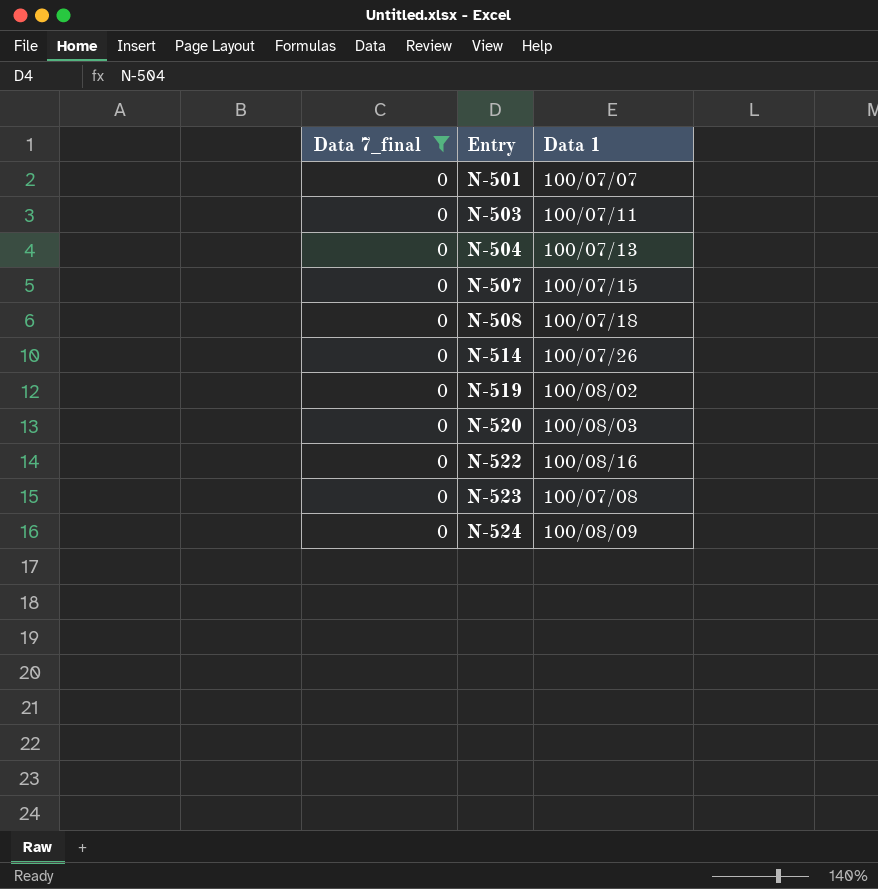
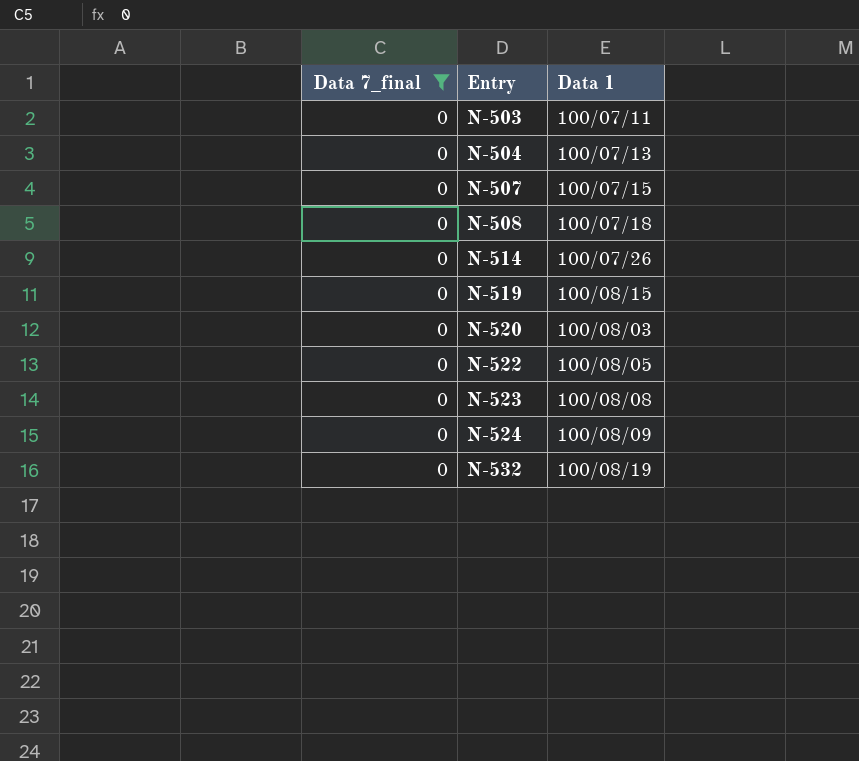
row N-501: 0 | 100/07/07 -> none
N-519 | Data 1: 100/08/02 -> 100/08/15
N-522 | Data 1: 100/08/16 -> 100/08/05
N-523 | Data 1: 100/07/08 -> 100/08/08
row N-532: none -> 0 | 100/08/19

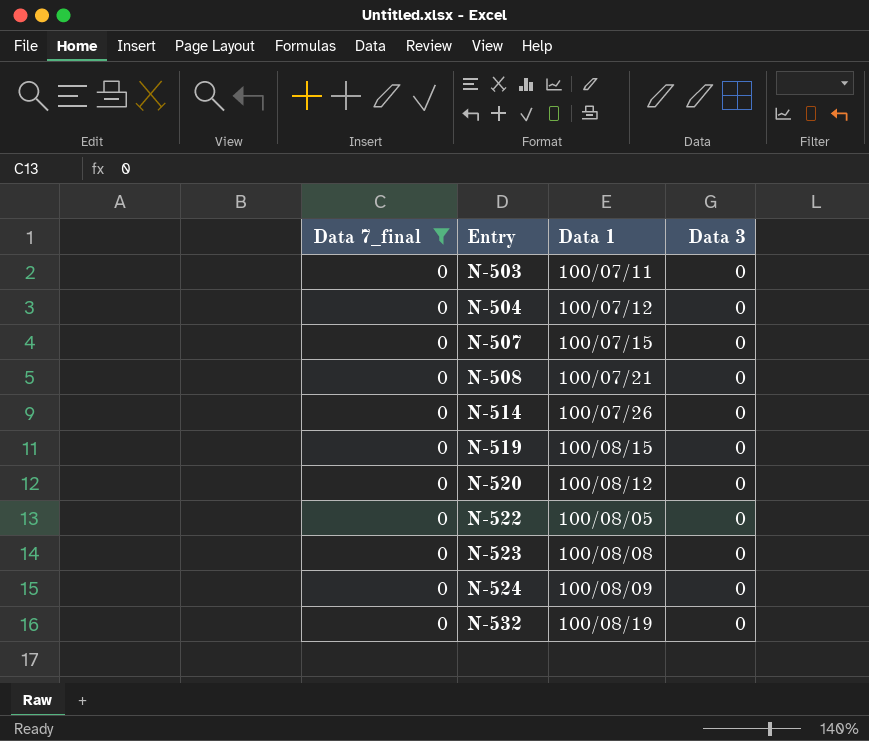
column Data 3 | position: none -> 4
N-504 | Data 1: 100/07/13 -> 100/07/12
N-508 | Data 1: 100/07/18 -> 100/07/21
N-520 | Data 1: 100/08/03 -> 100/08/12

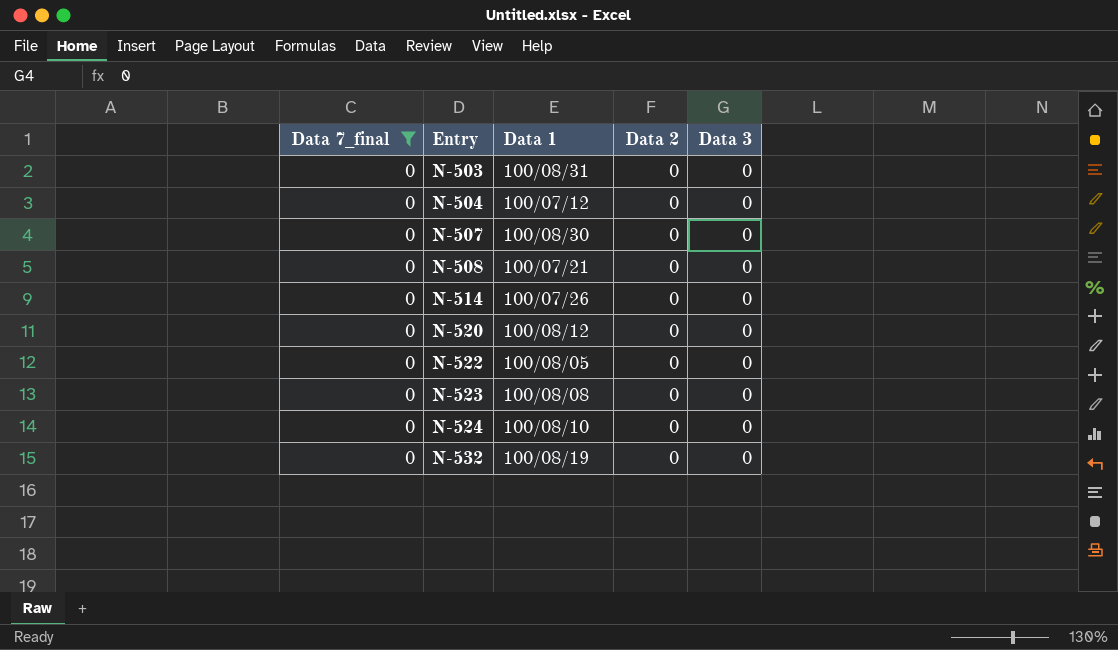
column Data 2 | position: none -> 4
row N-519: 0 | 100/08/15 | 0 -> none
N-503 | Data 1: 100/07/11 -> 100/08/31
N-507 | Data 1: 100/07/15 -> 100/08/30
N-524 | Data 1: 100/08/09 -> 100/08/10

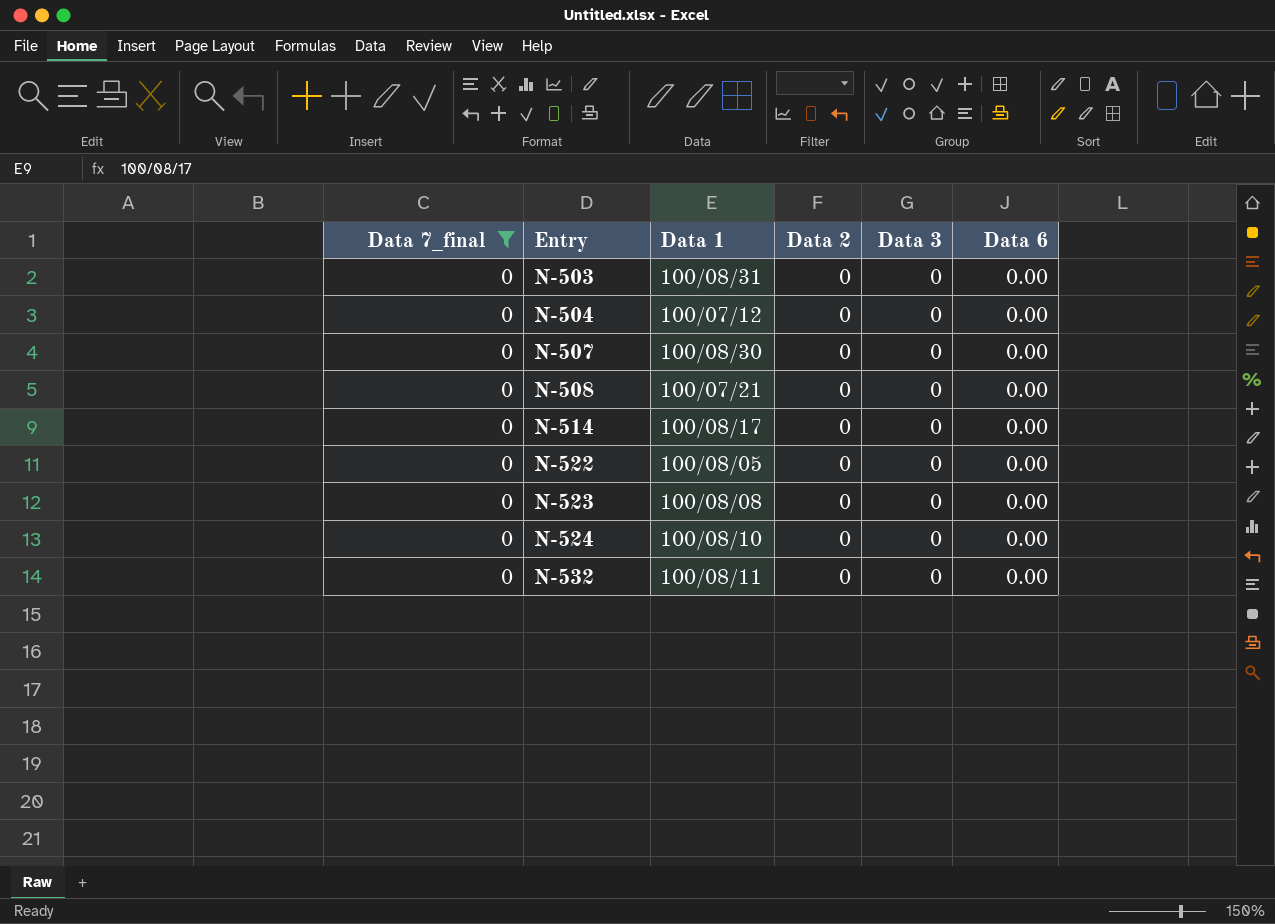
column Data 6 | position: none -> 6
row N-520: 0 | 100/08/12 | 0 | 0 -> none
N-514 | Data 1: 100/07/26 -> 100/08/17
N-532 | Data 1: 100/08/19 -> 100/08/11

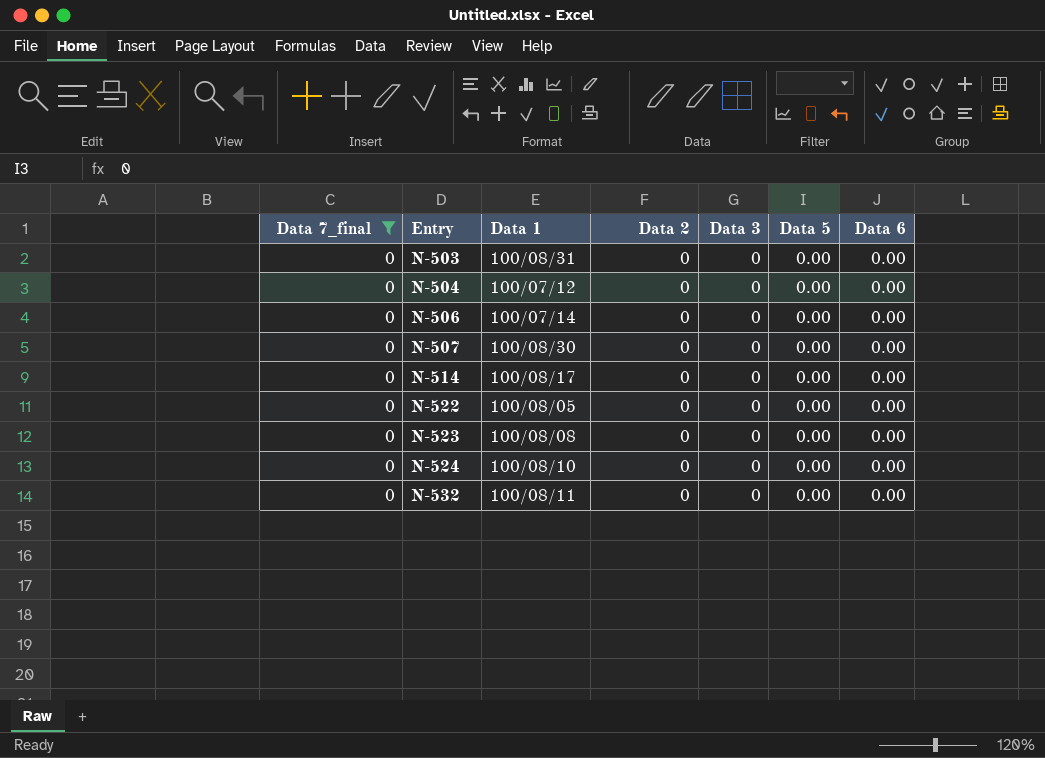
column Data 5 | position: none -> 6
row N-508: 0 | 100/07/21 | 0 | 0 | 0.00 -> none
row N-506: none -> 0 | 100/07/14 | 0 | 0 | 0.00 | 0.00

